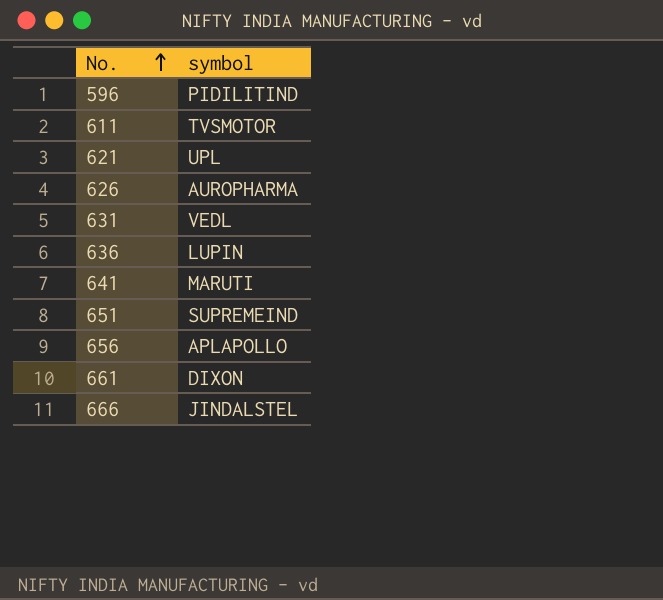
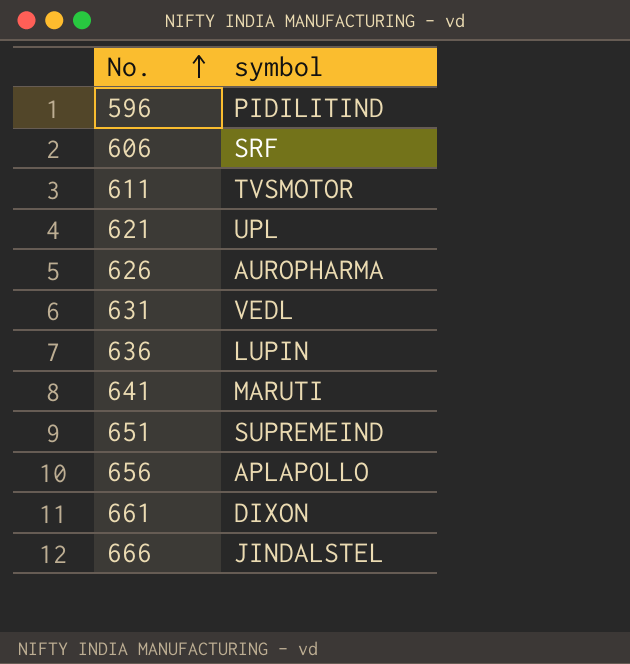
row 606: none -> SRF

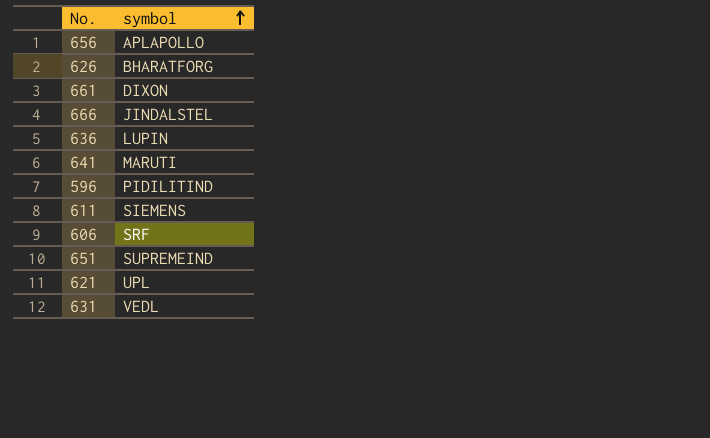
row order: No. ascending -> symbol ascending
626 | symbol: AUROPHARMA -> BHARATFORG
611 | symbol: TVSMOTOR -> SIEMENS

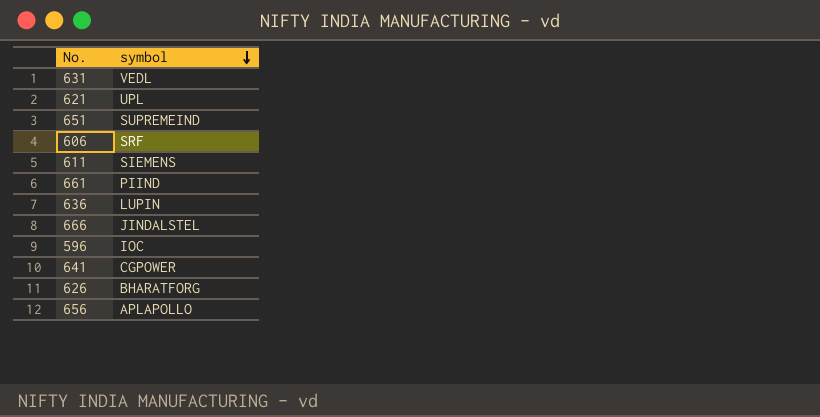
row order: symbol ascending -> symbol descending
661 | symbol: DIXON -> PIIND
596 | symbol: PIDILITIND -> IOC
641 | symbol: MARUTI -> CGPOWER

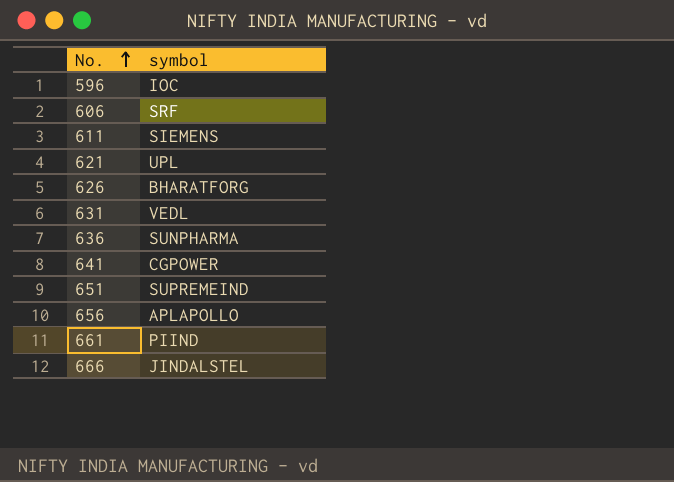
row order: symbol descending -> No. ascending
636 | symbol: LUPIN -> SUNPHARMA

